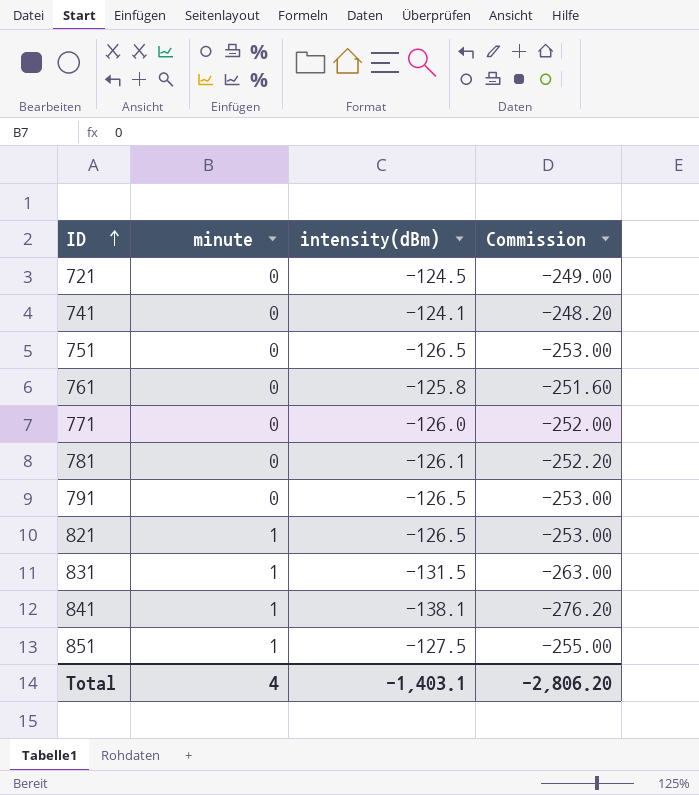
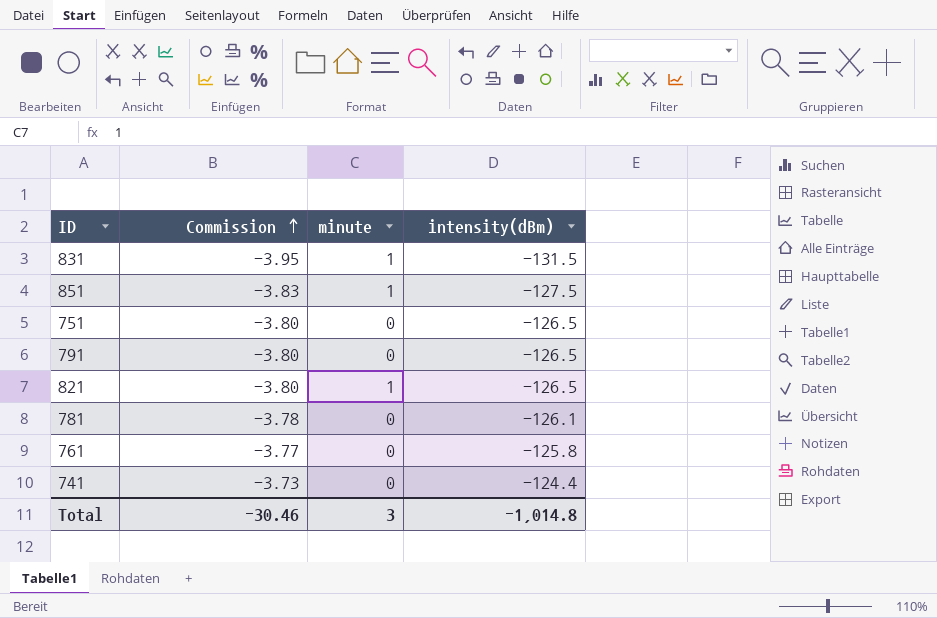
row order: ID ascending -> Commission ascending
column Commission | formula: [intensity(dBm)] * 2 -> [intensity(dBm)] * 0.03
column Commission | position: 4 -> 2
row 721: 0 | -124.5 | -249.00 -> none
row 771: 0 | -126.0 | -252.00 -> none
row 841: 1 | -138.1 | -276.20 -> none
741 | intensity(dBm): -124.1 -> -124.4
Total | Commission: -2,806.20 -> -30.46
Total | minute: 4 -> 3
Total | intensity(dBm): -1,403.1 -> -1,014.8

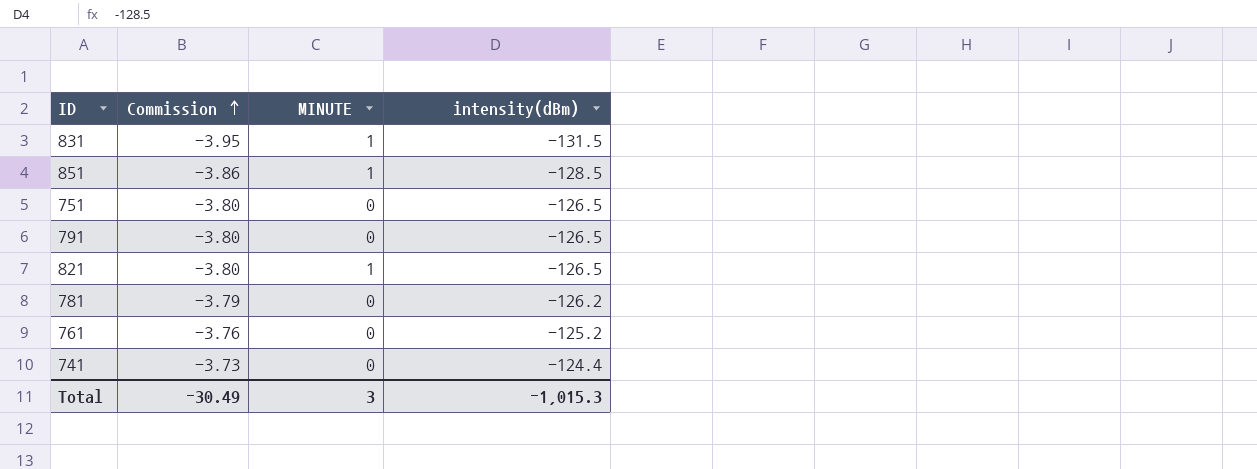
column name: minute -> MINUTE
851 | Commission: -3.83 -> -3.86
851 | intensity(dBm): -127.5 -> -128.5
781 | Commission: -3.78 -> -3.79
781 | intensity(dBm): -126.1 -> -126.2
761 | Commission: -3.77 -> -3.76
761 | intensity(dBm): -125.8 -> -125.2
Total | Commission: -30.46 -> -30.49
Total | intensity(dBm): -1,014.8 -> -1,015.3

